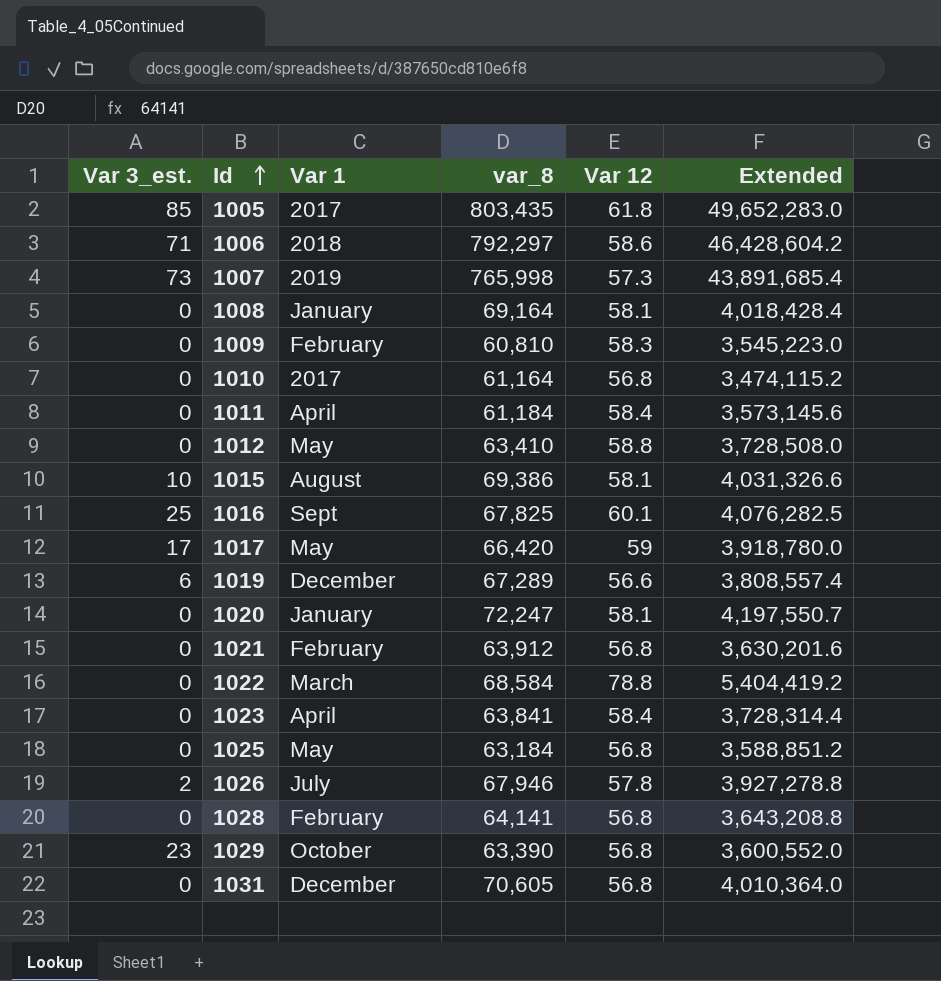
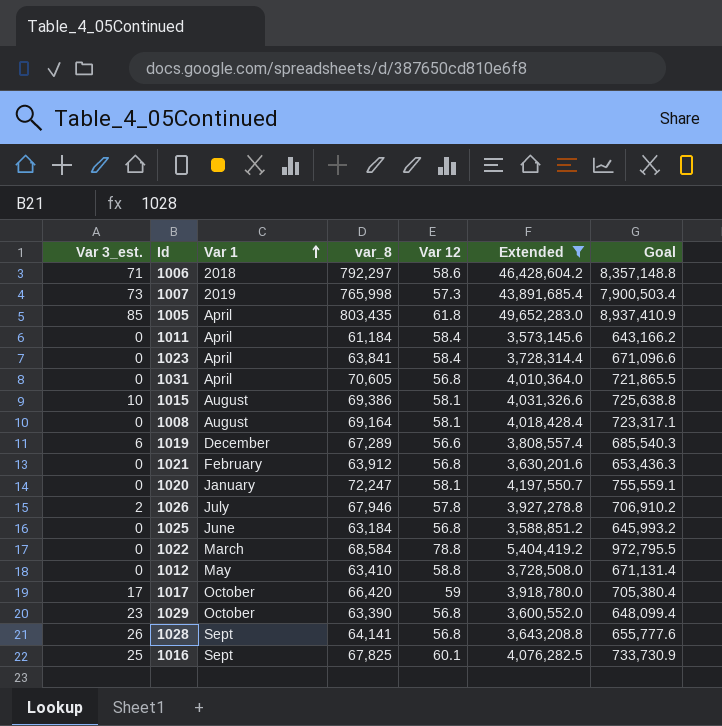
filter: none -> Extended >= 3,573,145.6
row order: Id ascending -> Var 1 ascending
column Goal | formula: none -> [Extended] * 0.18
1005 | Var 1: 2017 -> April
1031 | Var 1: December -> April
1008 | Var 1: January -> August
1025 | Var 1: May -> June
1017 | Var 1: May -> October
1028 | Var 3_est.: 0 -> 26
1028 | Var 1: February -> Sept

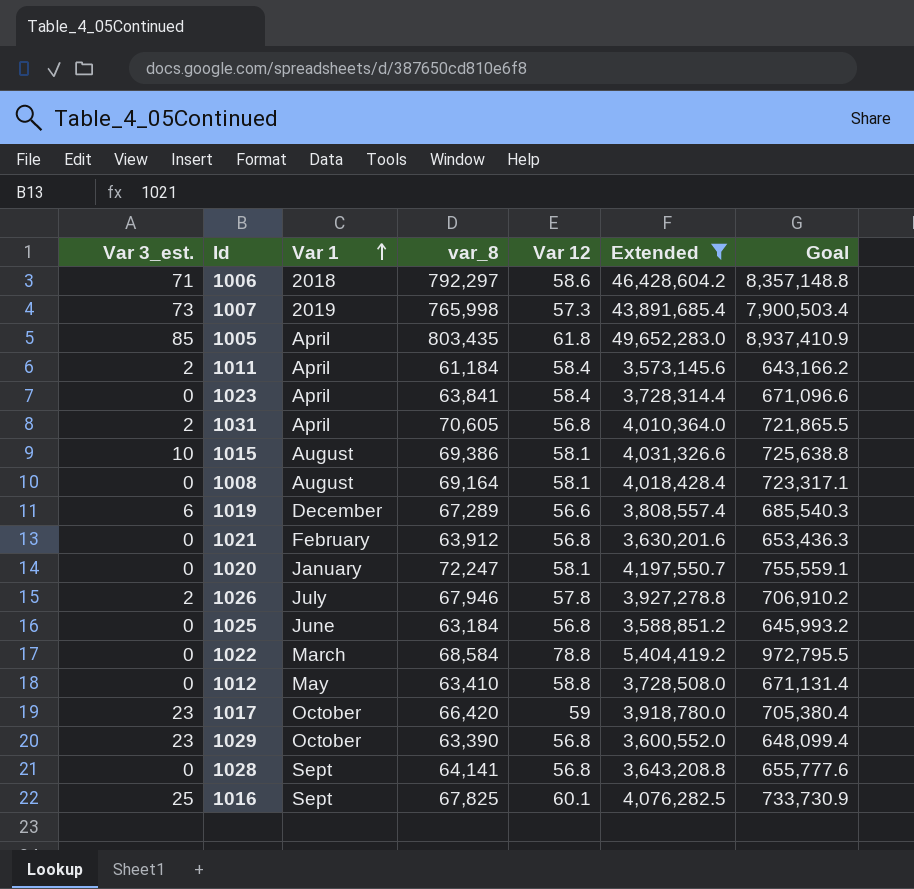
1011 | Var 3_est.: 0 -> 2
1031 | Var 3_est.: 0 -> 2
1017 | Var 3_est.: 17 -> 23
1028 | Var 3_est.: 26 -> 0

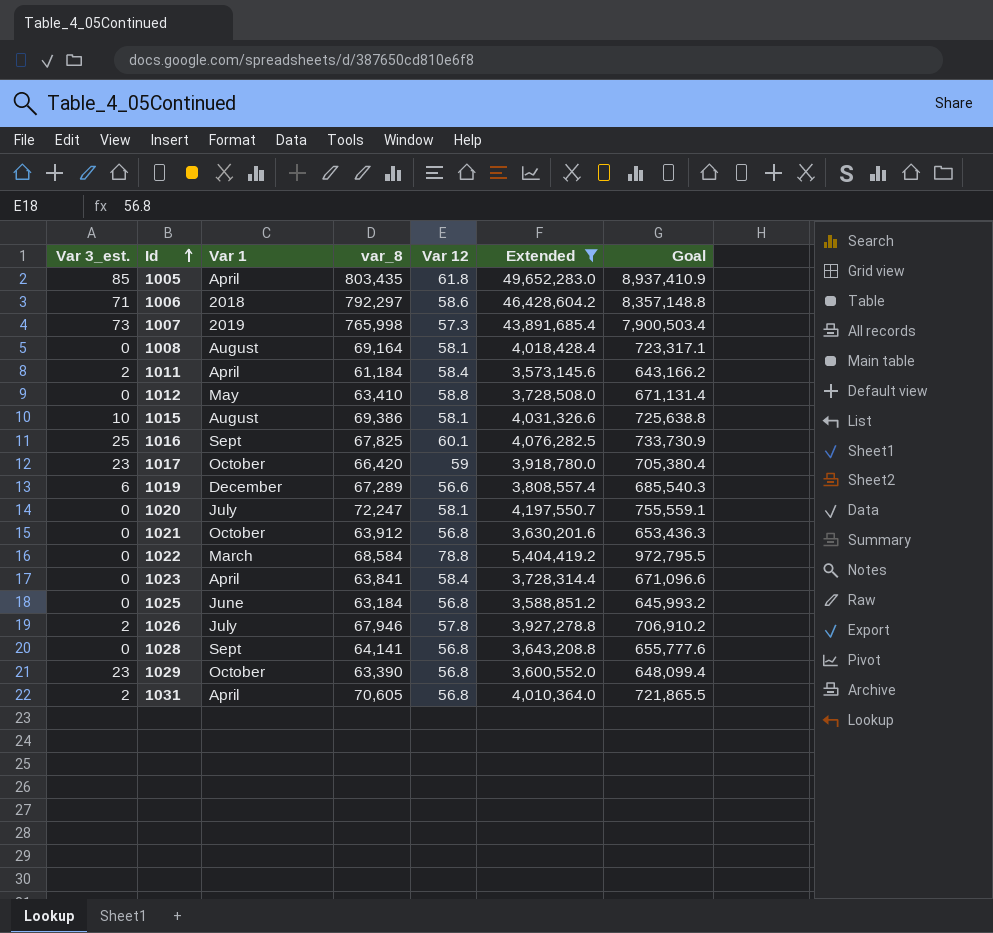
row order: Var 1 ascending -> Id ascending
1020 | Var 1: January -> July
1021 | Var 1: February -> October

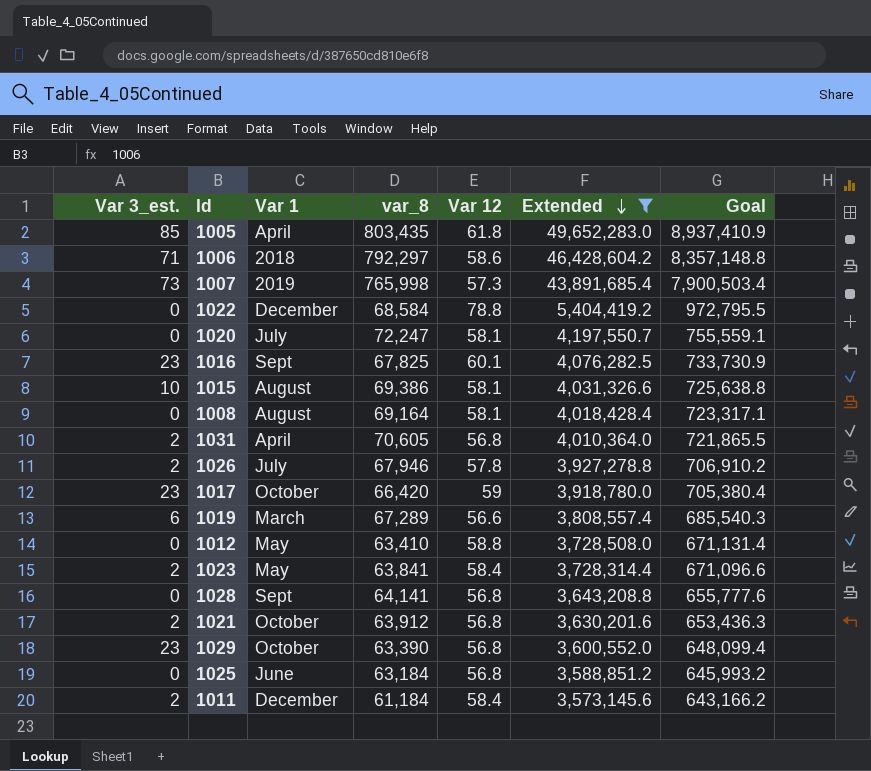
row order: Id ascending -> Extended descending
1022 | Var 1: March -> December
1016 | Var 3_est.: 25 -> 23
1019 | Var 1: December -> March
1023 | Var 3_est.: 0 -> 2
1023 | Var 1: April -> May
1021 | Var 3_est.: 0 -> 2
1011 | Var 1: April -> December

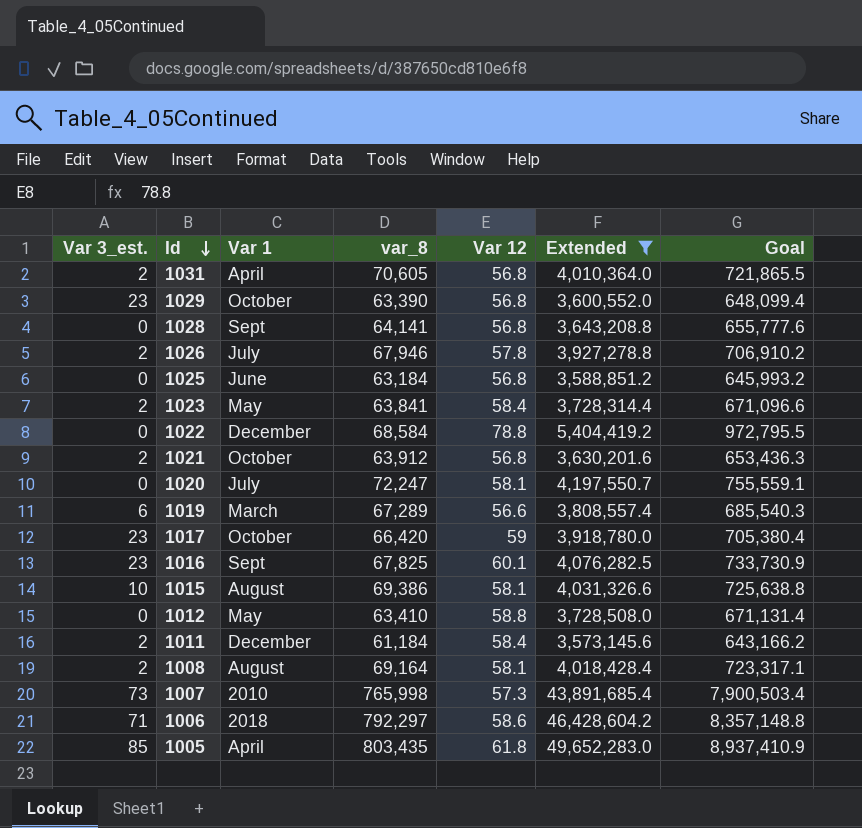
row order: Extended descending -> Id descending
1008 | Var 3_est.: 0 -> 2
1007 | Var 1: 2019 -> 2010

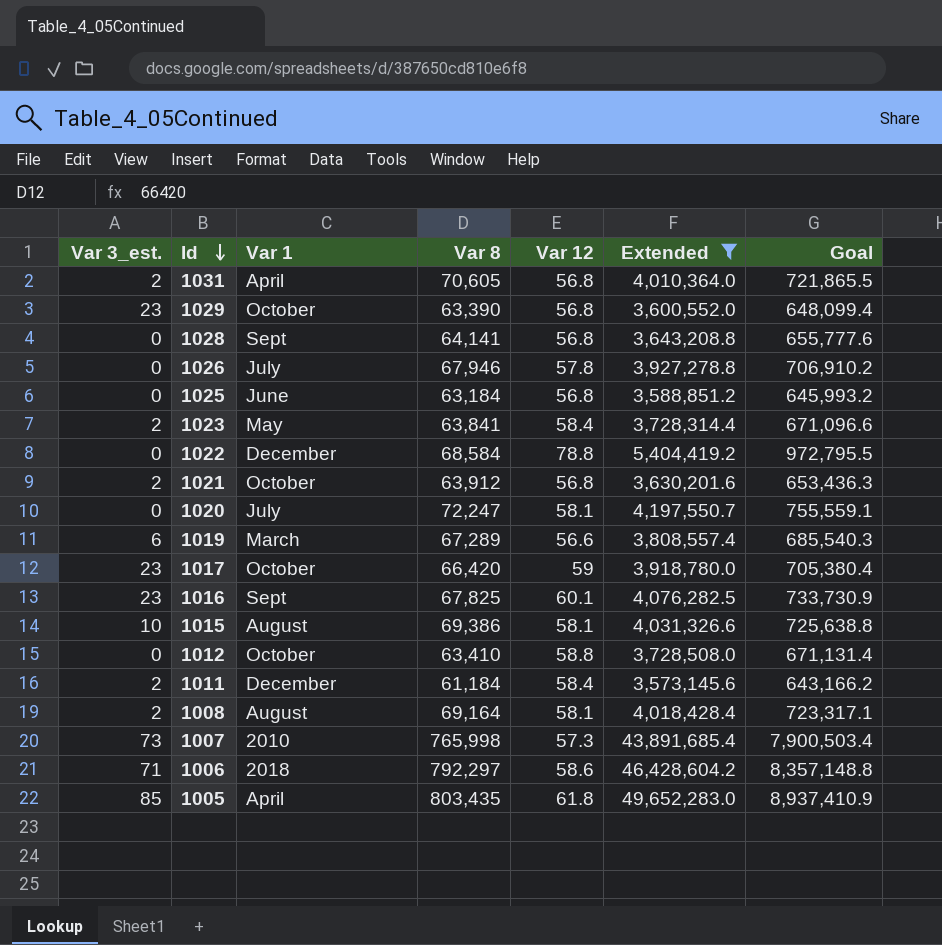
column name: var_8 -> Var 8
1026 | Var 3_est.: 2 -> 0
1012 | Var 1: May -> October

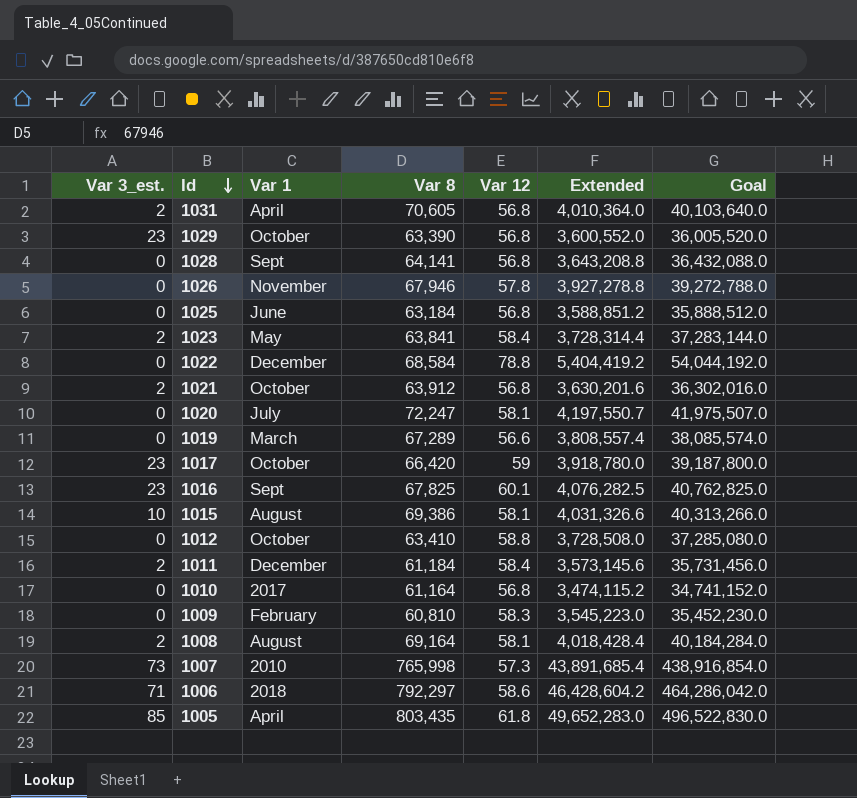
filter: Extended >= 3,573,145.6 -> none
column Goal | formula: [Extended] * 0.18 -> [Extended] * 10
1026 | Var 1: July -> November
1019 | Var 3_est.: 6 -> 0

